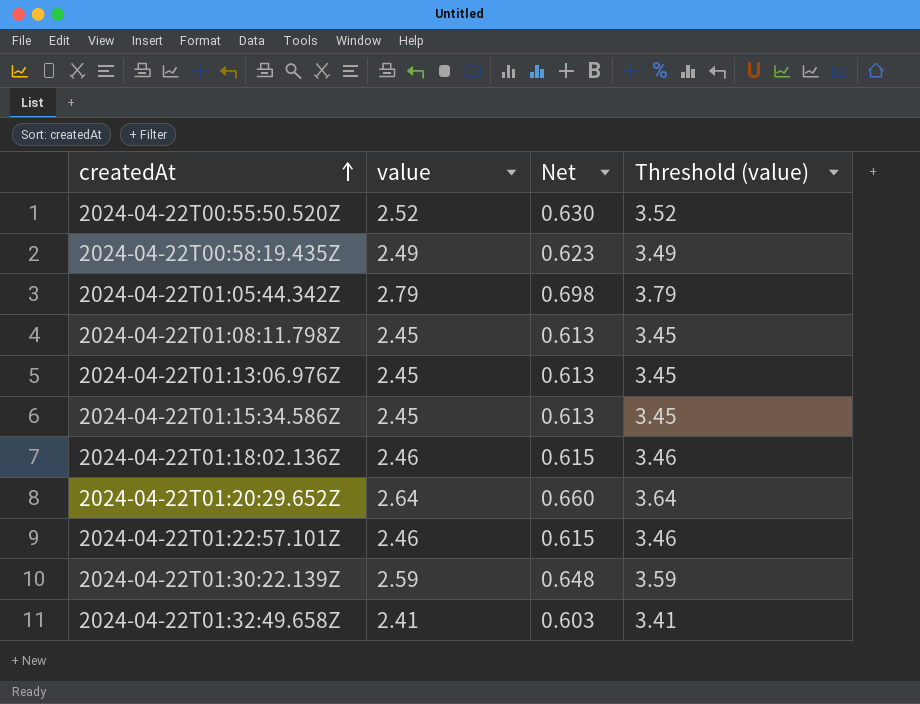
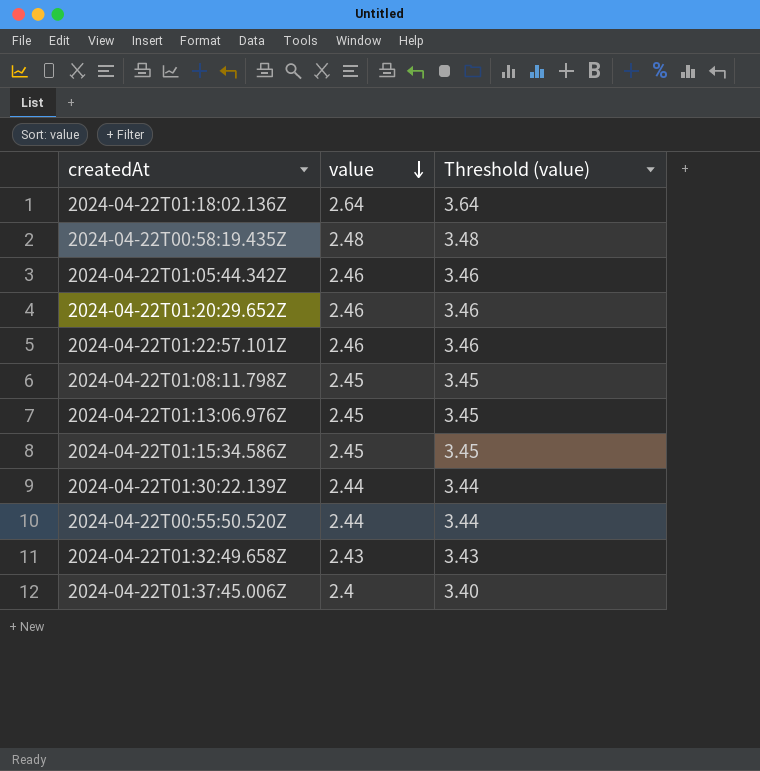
row order: createdAt ascending -> value descending
column Net | formula: [value] * 0.25 -> none
2024-04-22T01:18:02.136Z | value: 2.46 -> 2.64
2024-04-22T01:18:02.136Z | Threshold (value): 3.46 -> 3.64
2024-04-22T00:58:19.435Z | value: 2.49 -> 2.48
2024-04-22T00:58:19.435Z | Threshold (value): 3.49 -> 3.48
2024-04-22T01:05:44.342Z | value: 2.79 -> 2.46
2024-04-22T01:05:44.342Z | Threshold (value): 3.79 -> 3.46
2024-04-22T01:20:29.652Z | value: 2.64 -> 2.46
2024-04-22T01:20:29.652Z | Threshold (value): 3.64 -> 3.46
2024-04-22T01:30:22.139Z | value: 2.59 -> 2.44
2024-04-22T01:30:22.139Z | Threshold (value): 3.59 -> 3.44
2024-04-22T00:55:50.520Z | value: 2.52 -> 2.44
2024-04-22T00:55:50.520Z | Threshold (value): 3.52 -> 3.44
2024-04-22T01:32:49.658Z | value: 2.41 -> 2.43
2024-04-22T01:32:49.658Z | Threshold (value): 3.41 -> 3.43
row 2024-04-22T01:37:45.006Z: none -> 2.4 | 3.40

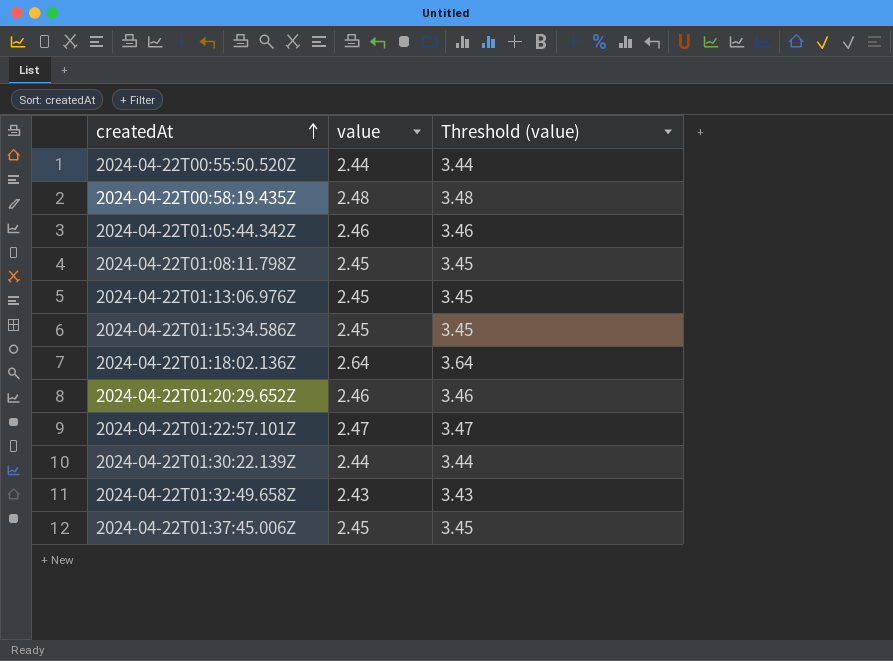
row order: value descending -> createdAt ascending
2024-04-22T01:22:57.101Z | value: 2.46 -> 2.47
2024-04-22T01:22:57.101Z | Threshold (value): 3.46 -> 3.47
2024-04-22T01:37:45.006Z | value: 2.4 -> 2.45
2024-04-22T01:37:45.006Z | Threshold (value): 3.40 -> 3.45

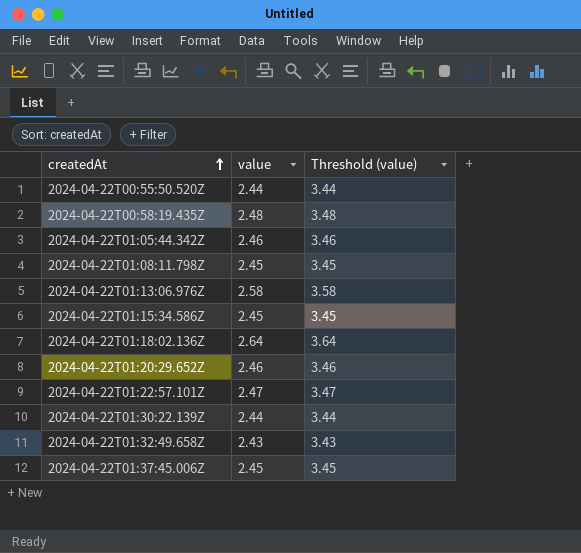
2024-04-22T01:13:06.976Z | value: 2.45 -> 2.58
2024-04-22T01:13:06.976Z | Threshold (value): 3.45 -> 3.58

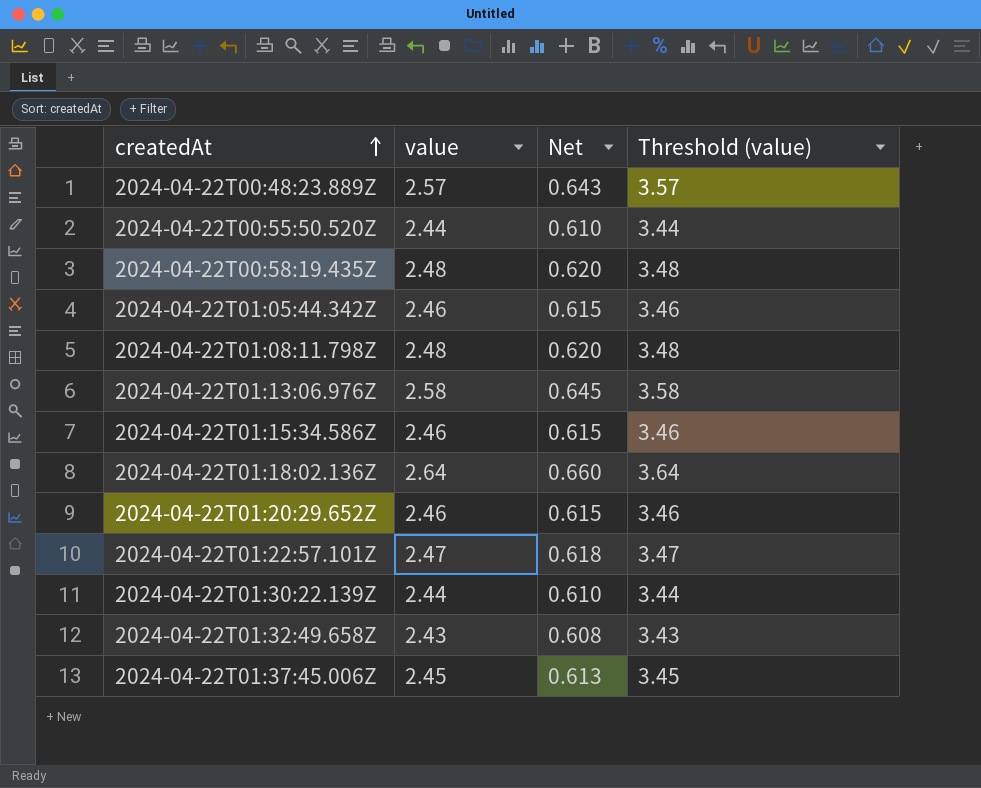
column Net | formula: none -> [value] * 0.25
row 2024-04-22T00:48:23.889Z: none -> 2.57 | 0.643 | 3.57
2024-04-22T01:08:11.798Z | value: 2.45 -> 2.48
2024-04-22T01:08:11.798Z | Threshold (value): 3.45 -> 3.48
2024-04-22T01:15:34.586Z | value: 2.45 -> 2.46
2024-04-22T01:15:34.586Z | Threshold (value): 3.45 -> 3.46

